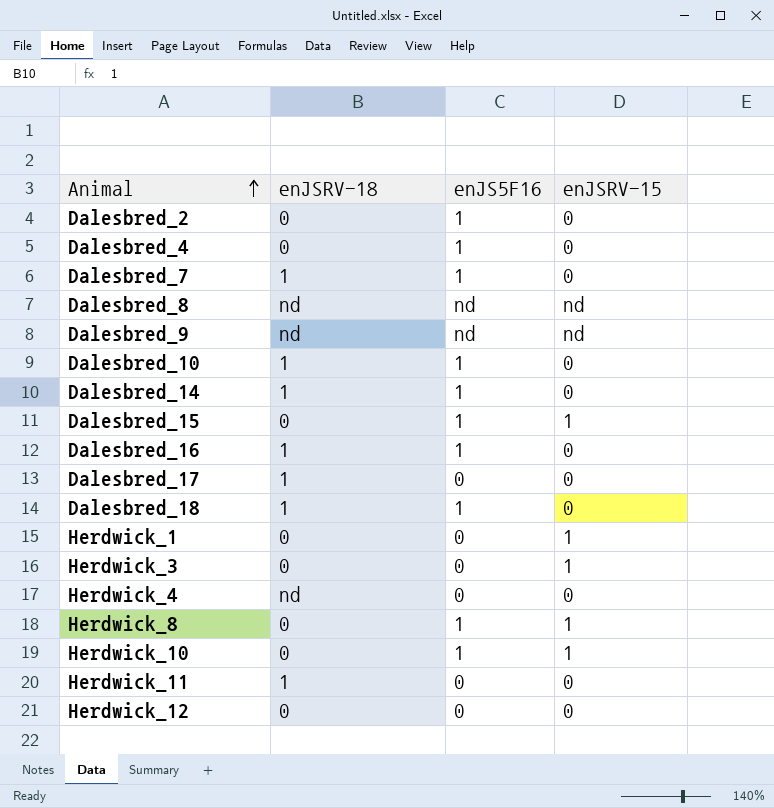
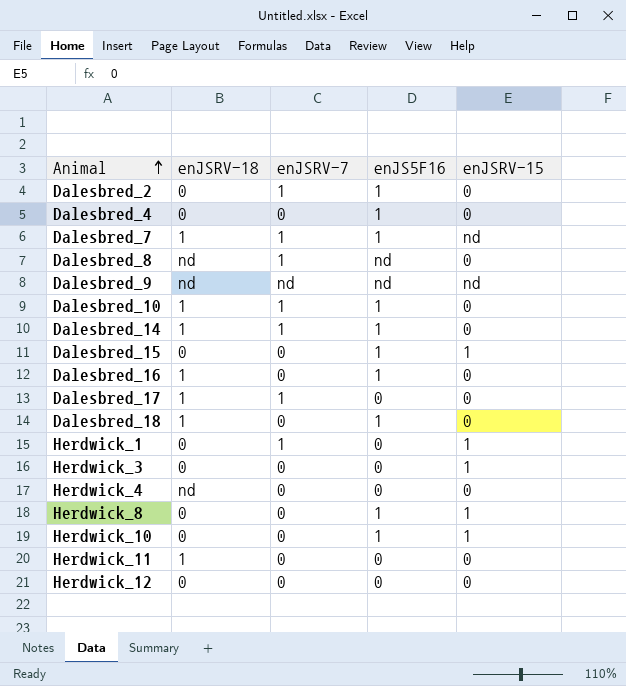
column enJSRV-7 | position: none -> 3
Dalesbred_7 | enJSRV-15: 0 -> nd
Dalesbred_8 | enJSRV-15: nd -> 0

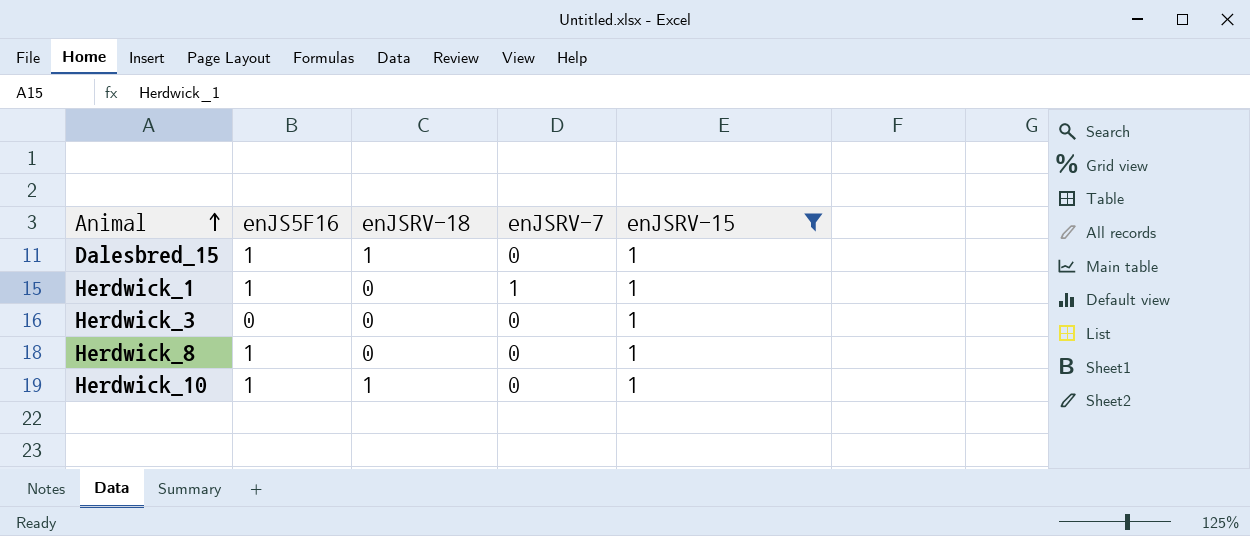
filter: none -> enJSRV-15 = 1
column enJS5F16 | position: 4 -> 2
Dalesbred_15 | enJSRV-18: 0 -> 1
Herdwick_1 | enJS5F16: 0 -> 1
Herdwick_10 | enJSRV-18: 0 -> 1

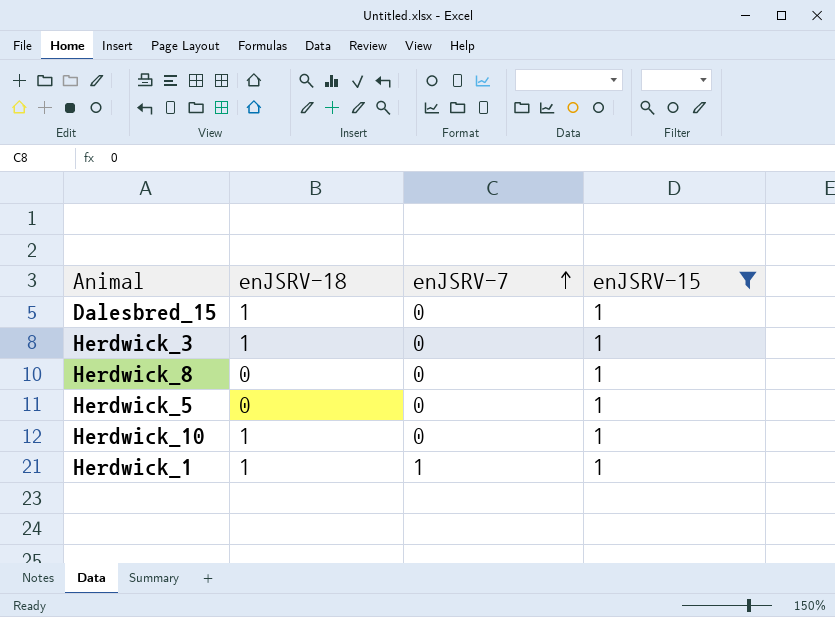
row order: Animal ascending -> enJSRV-7 ascending
column enJS5F16 | position: 2 -> none
Herdwick_3 | enJSRV-18: 0 -> 1
row Herdwick_5: none -> 0 | 0 | 1
Herdwick_1 | enJSRV-18: 0 -> 1

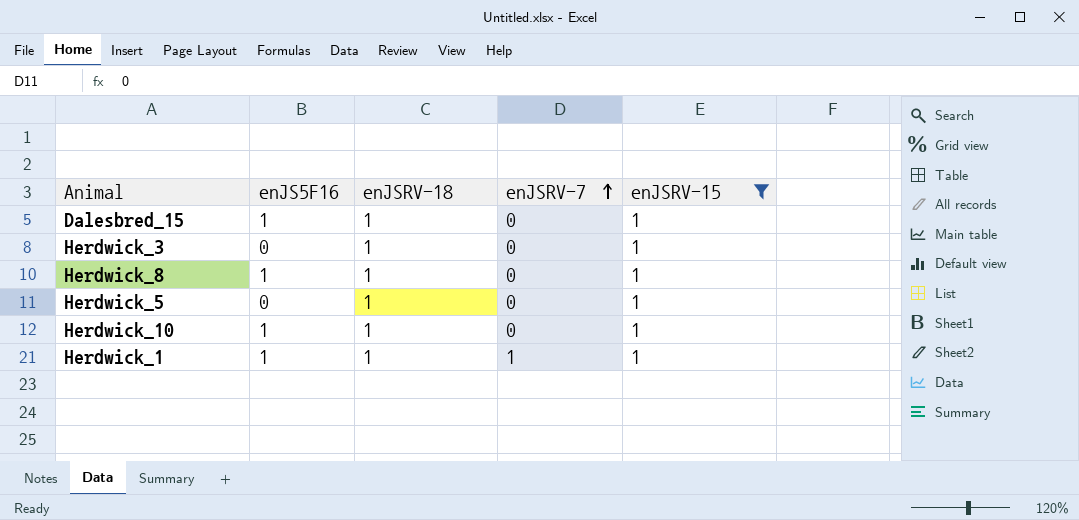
column enJS5F16 | position: none -> 2
Herdwick_8 | enJSRV-18: 0 -> 1
Herdwick_5 | enJSRV-18: 0 -> 1

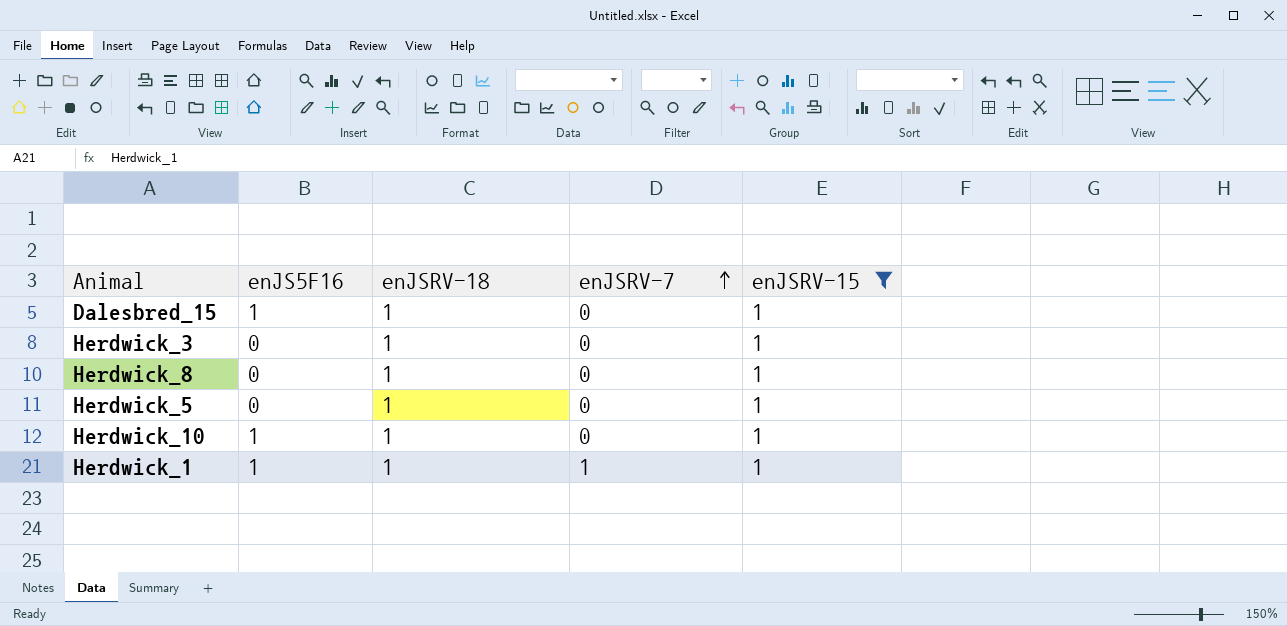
Herdwick_8 | enJS5F16: 1 -> 0

